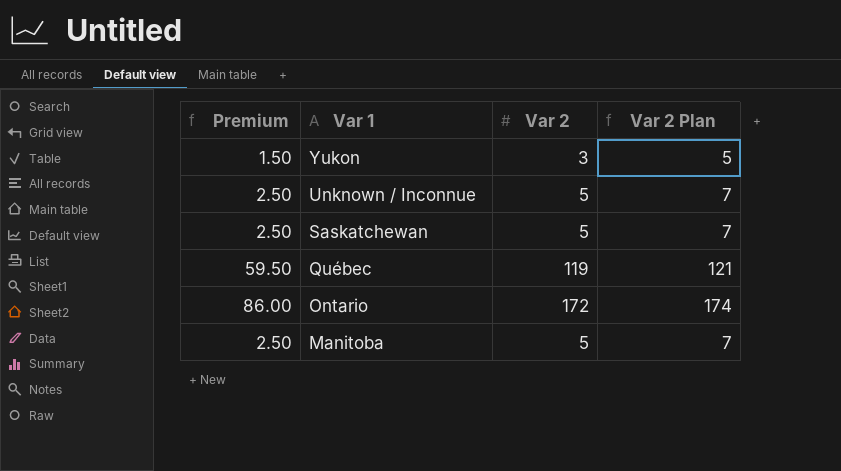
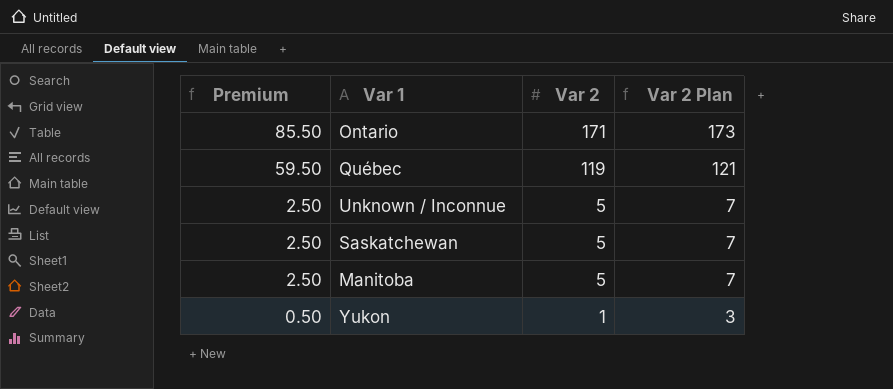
row order: Var 1 descending -> Premium descending
Ontario | Premium: 86.00 -> 85.50
Ontario | Var 2: 172 -> 171
Ontario | Var 2 Plan: 174 -> 173
Yukon | Premium: 1.50 -> 0.50
Yukon | Var 2: 3 -> 1
Yukon | Var 2 Plan: 5 -> 3

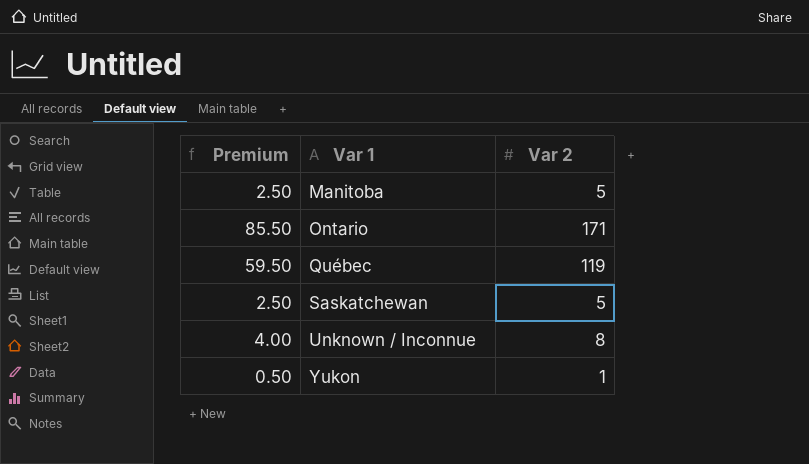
row order: Premium descending -> Var 1 ascending
column Var 2 Plan | formula: [Var 2] + 2 -> none
Unknown / Inconnue | Premium: 2.50 -> 4.00
Unknown / Inconnue | Var 2: 5 -> 8

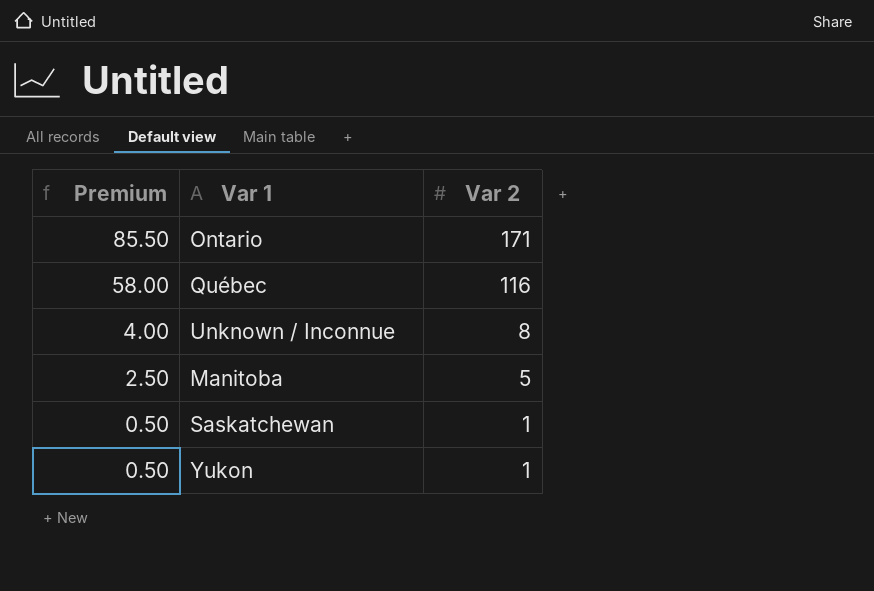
row order: Var 1 ascending -> Premium descending
Québec | Premium: 59.50 -> 58.00
Québec | Var 2: 119 -> 116
Saskatchewan | Premium: 2.50 -> 0.50
Saskatchewan | Var 2: 5 -> 1

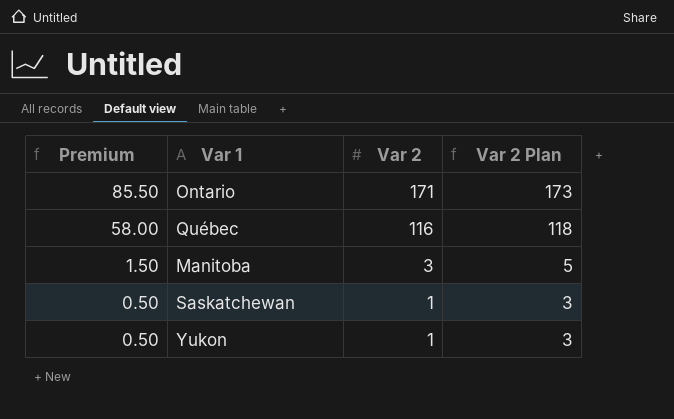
column Var 2 Plan | formula: none -> [Var 2] + 2
row Unknown / Inconnue: 4.00 | 8 -> none
Manitoba | Premium: 2.50 -> 1.50
Manitoba | Var 2: 5 -> 3

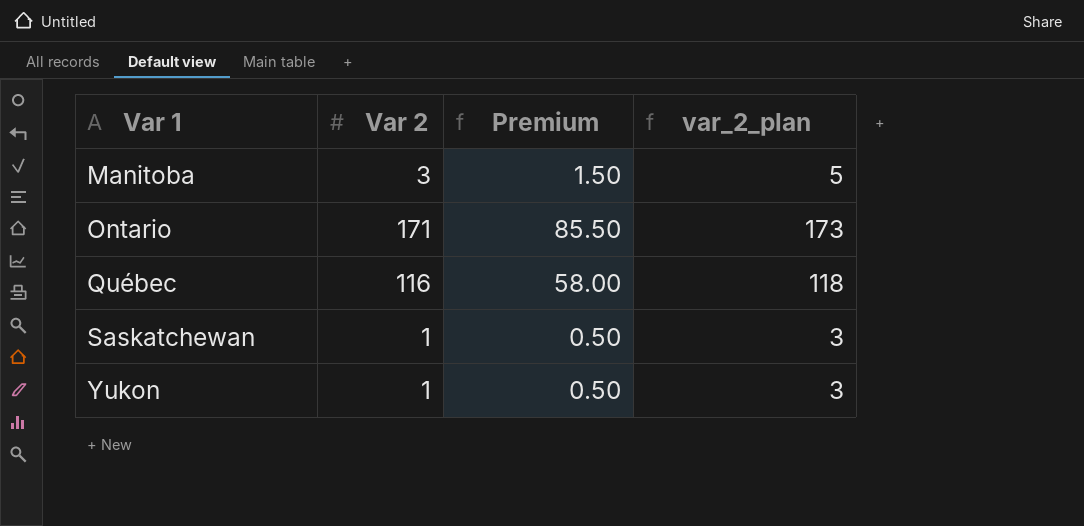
row order: Premium descending -> Var 1 ascending
column Premium | position: 1 -> 3
column name: Var 2 Plan -> var_2_plan

